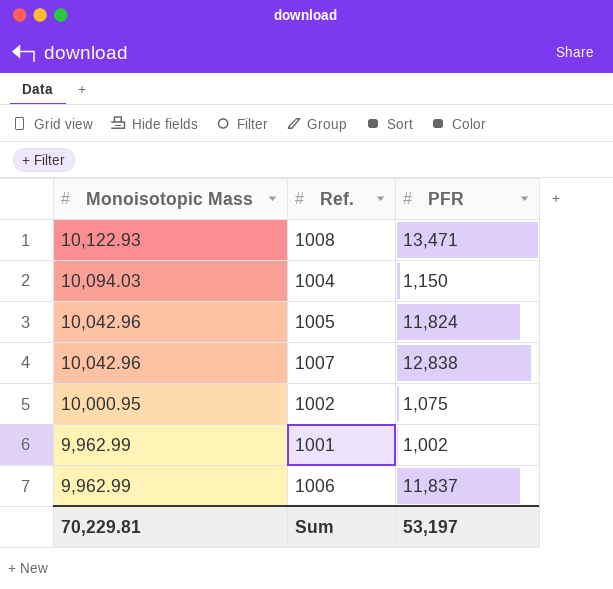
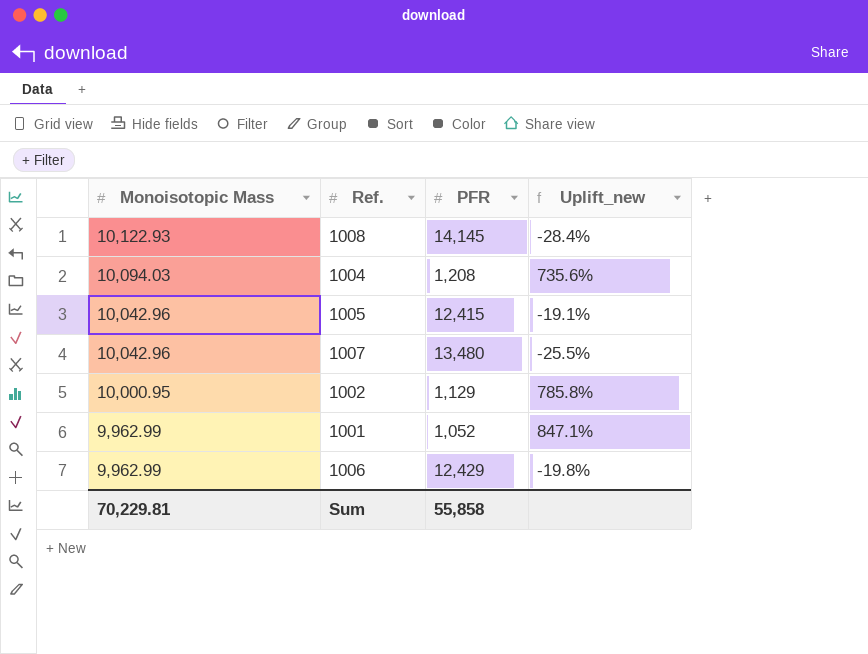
column Uplift_new | formula: none -> ([Monoisotopic Mass] - [PFR]) / [PFR]
1008 | PFR: 13,471 -> 14,145
1004 | PFR: 1,150 -> 1,208
1005 | PFR: 11,824 -> 12,415
1007 | PFR: 12,838 -> 13,480
1002 | PFR: 1,075 -> 1,129
1001 | PFR: 1,002 -> 1,052
1006 | PFR: 11,837 -> 12,429
Sum | PFR: 53,197 -> 55,858

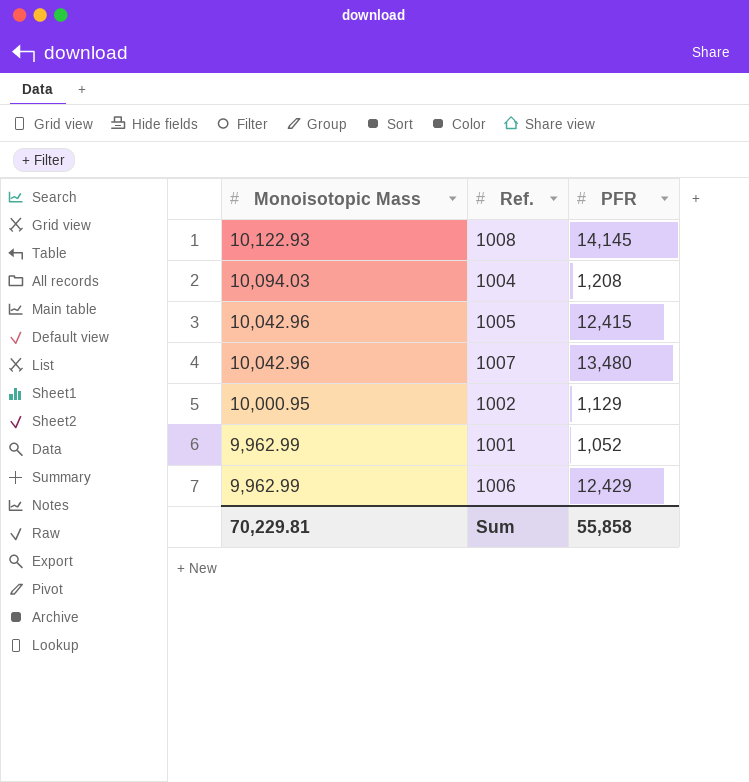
column Uplift_new | formula: ([Monoisotopic Mass] - [PFR]) / [PFR] -> none

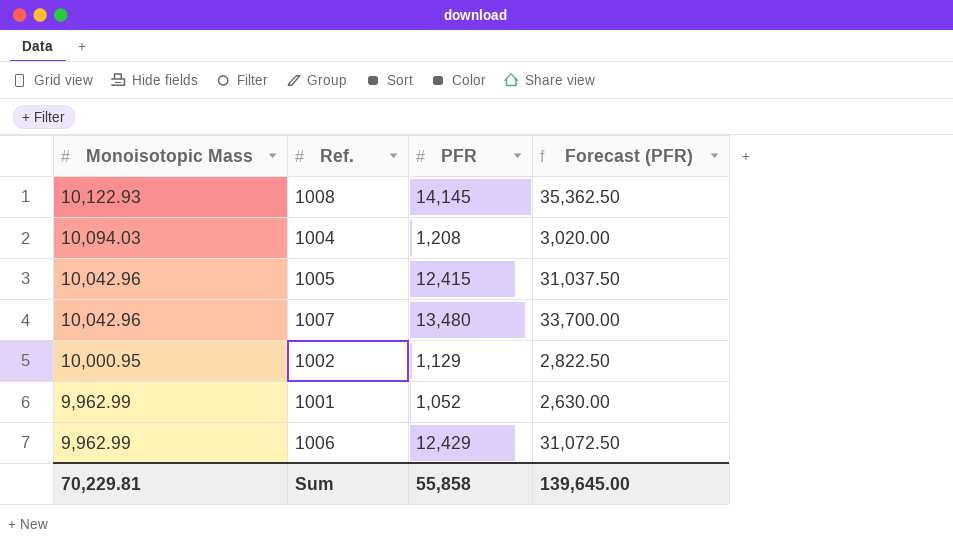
column Forecast (PFR) | formula: none -> [PFR] * 2.5

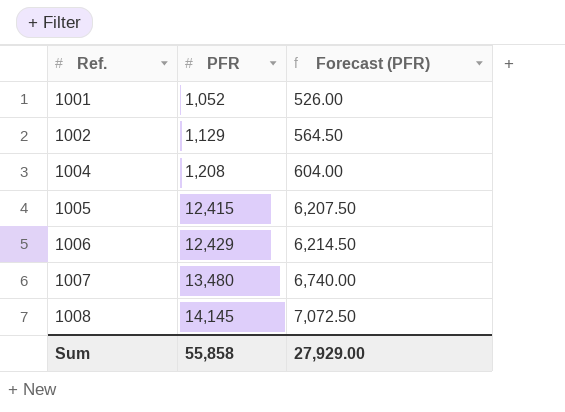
row order: Monoisotopic Mass descending -> Ref. ascending
column Monoisotopic Mass | position: 1 -> none
column Forecast (PFR) | formula: [PFR] * 2.5 -> [PFR] * 0.5
Sum | Forecast (PFR): 139,645.00 -> 27,929.00

